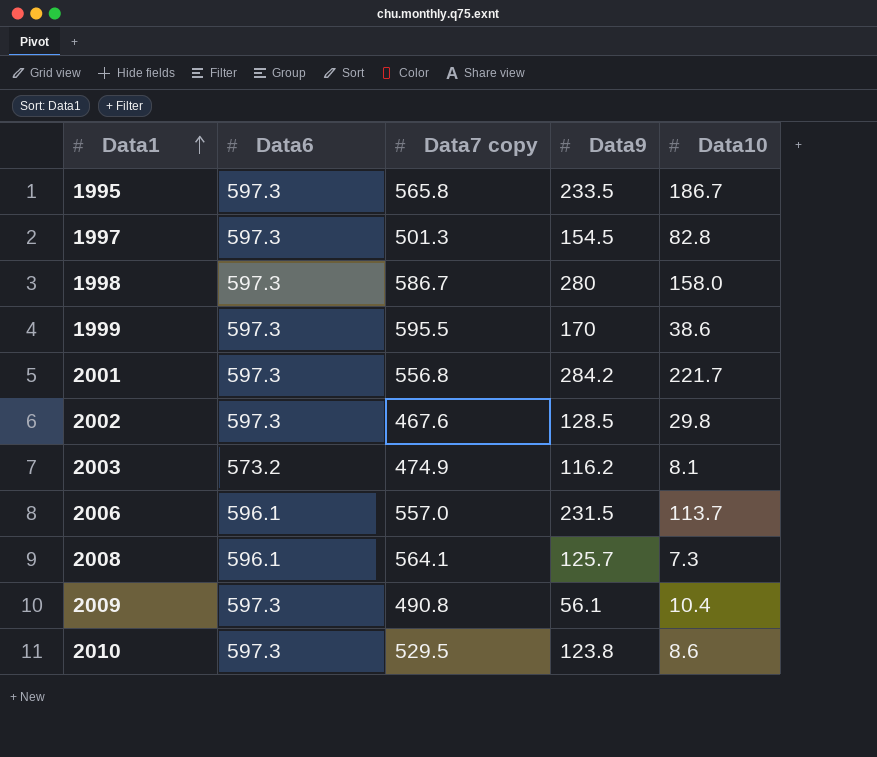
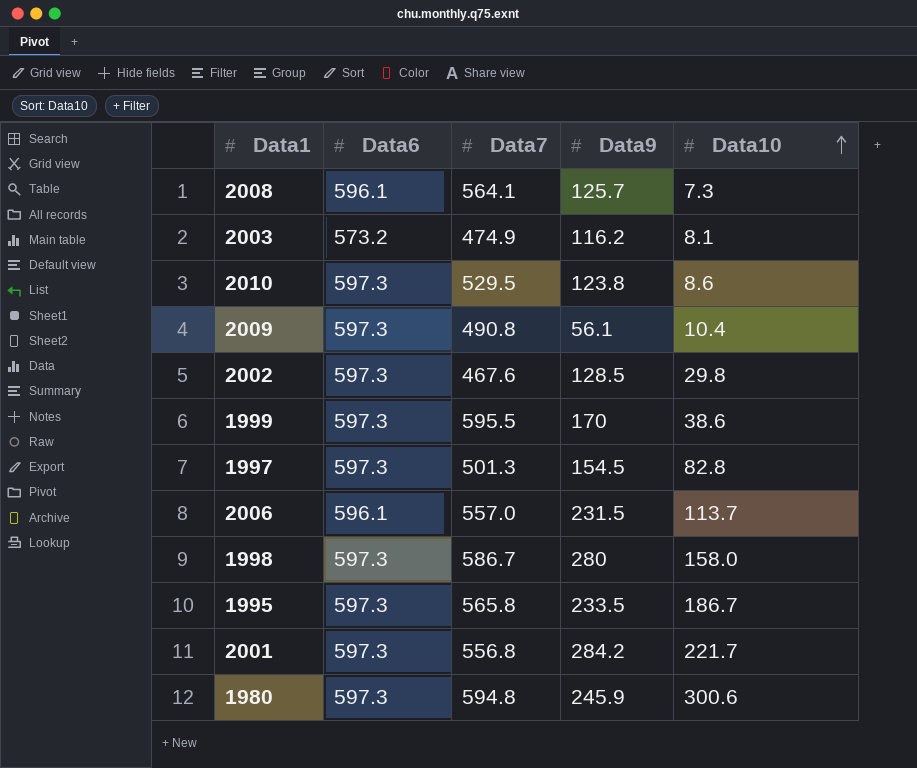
row order: Data1 ascending -> Data10 ascending
column name: Data7 copy -> Data7
row 1980: none -> 597.3 | 594.8 | 245.9 | 300.6

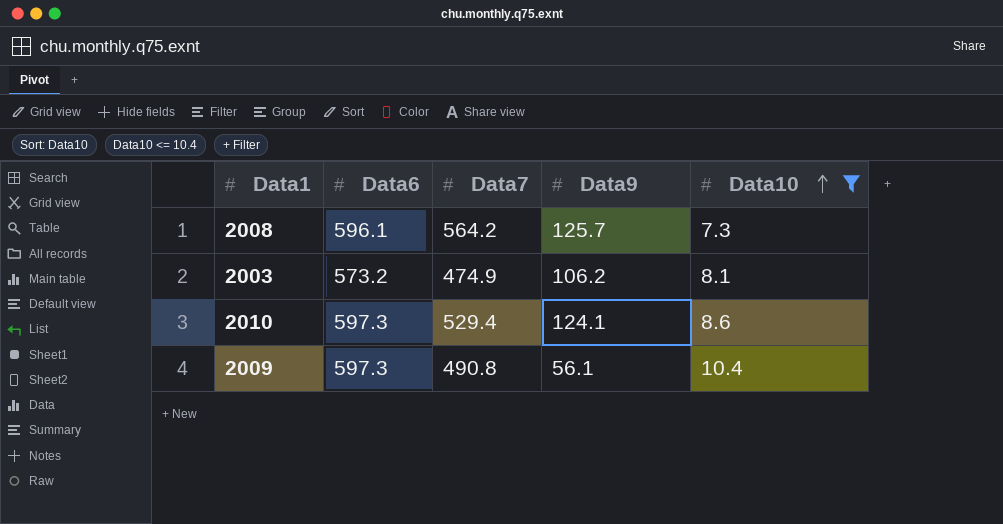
filter: none -> Data10 <= 10.4
2008 | Data7: 564.1 -> 564.2
2003 | Data9: 116.2 -> 106.2
2010 | Data7: 529.5 -> 529.4
2010 | Data9: 123.8 -> 124.1

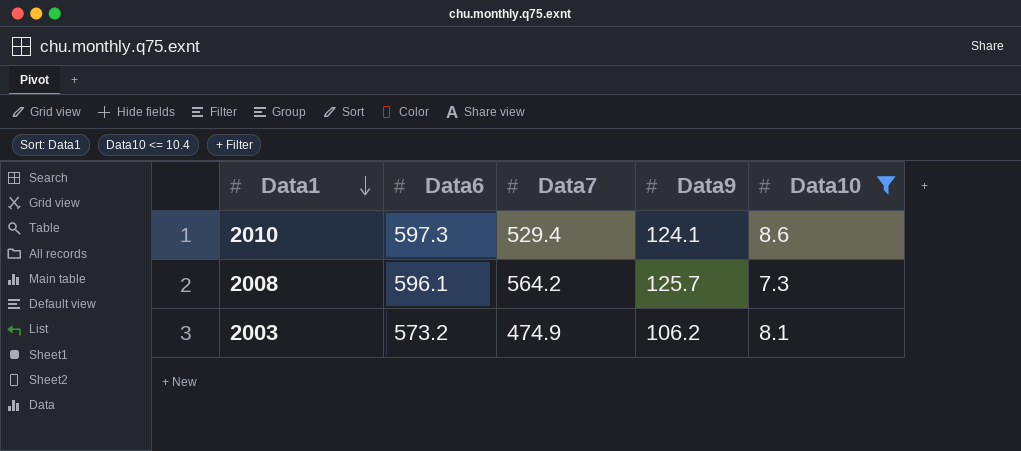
row order: Data10 ascending -> Data1 descending
row 2009: 597.3 | 490.8 | 56.1 | 10.4 -> none

